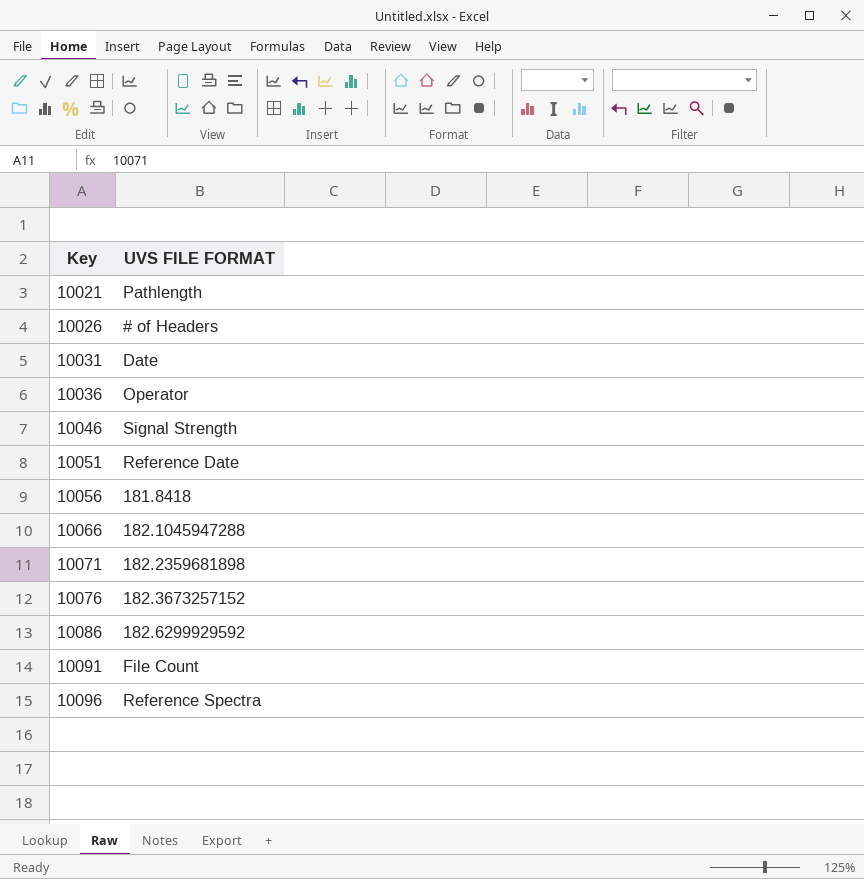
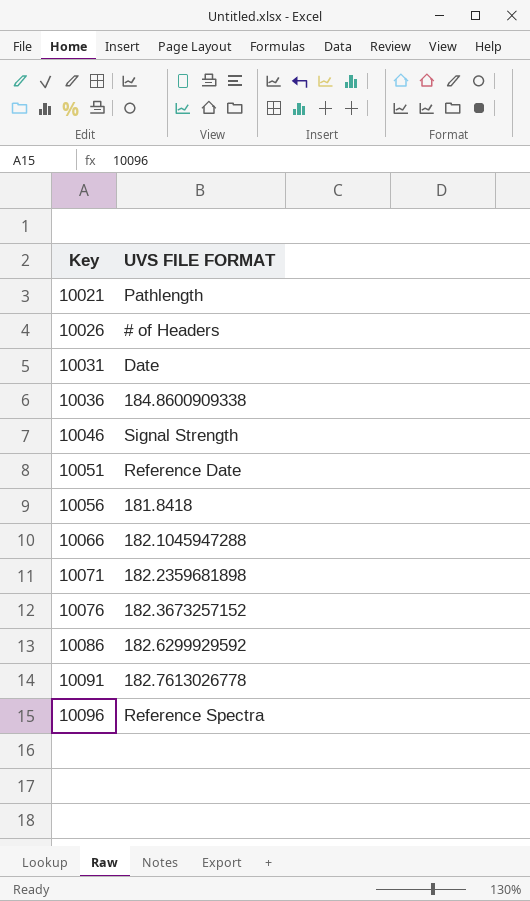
10036 | UVS FILE FORMAT: Operator -> 184.8600909338
10091 | UVS FILE FORMAT: File Count -> 182.7613026778

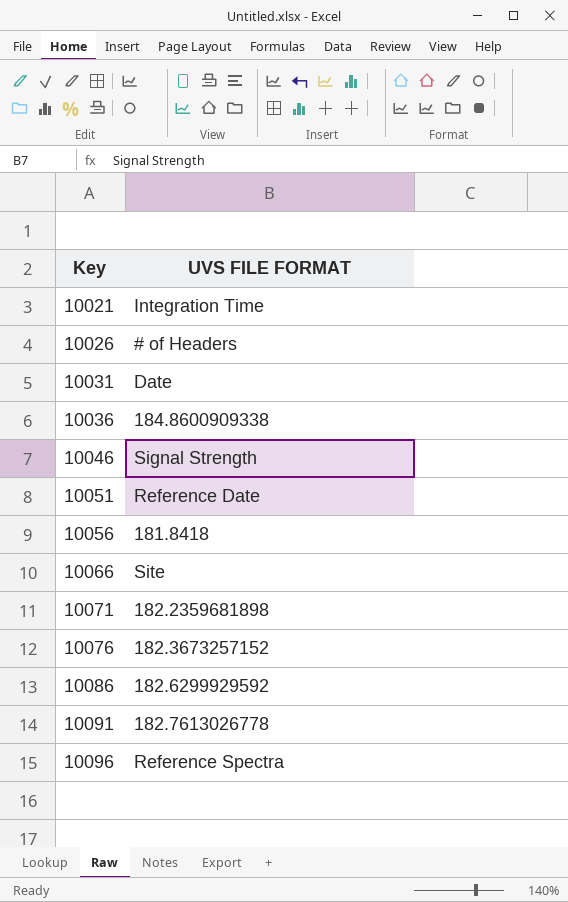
10021 | UVS FILE FORMAT: Pathlength -> Integration Time
10066 | UVS FILE FORMAT: 182.1045947288 -> Site

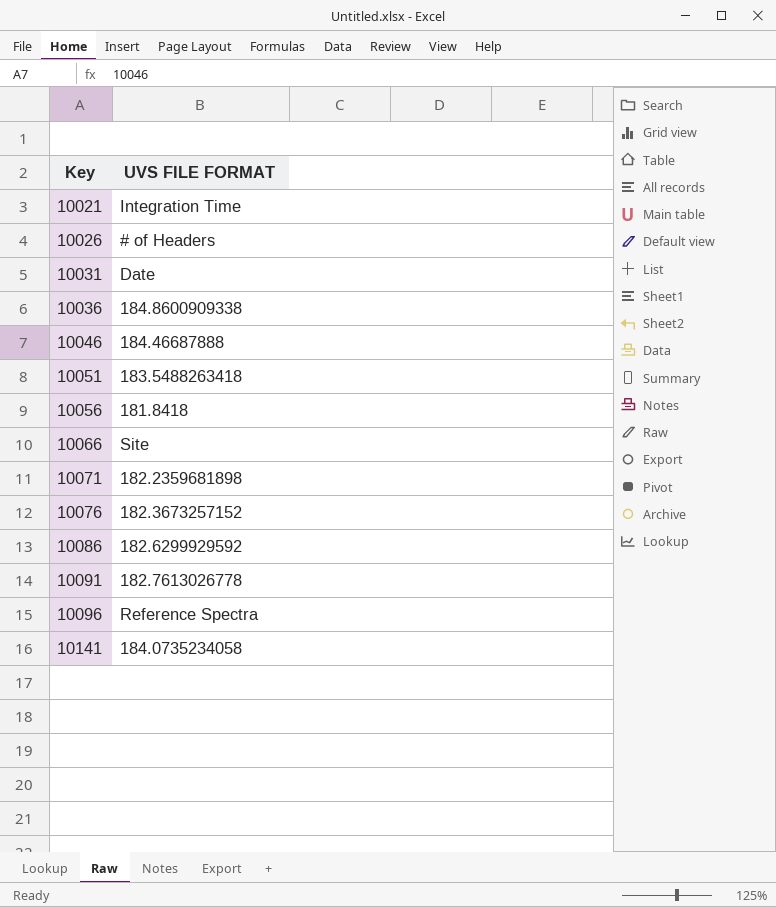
10046 | UVS FILE FORMAT: Signal Strength -> 184.46687888
10051 | UVS FILE FORMAT: Reference Date -> 183.5488263418
row 10141: none -> 184.0735234058

